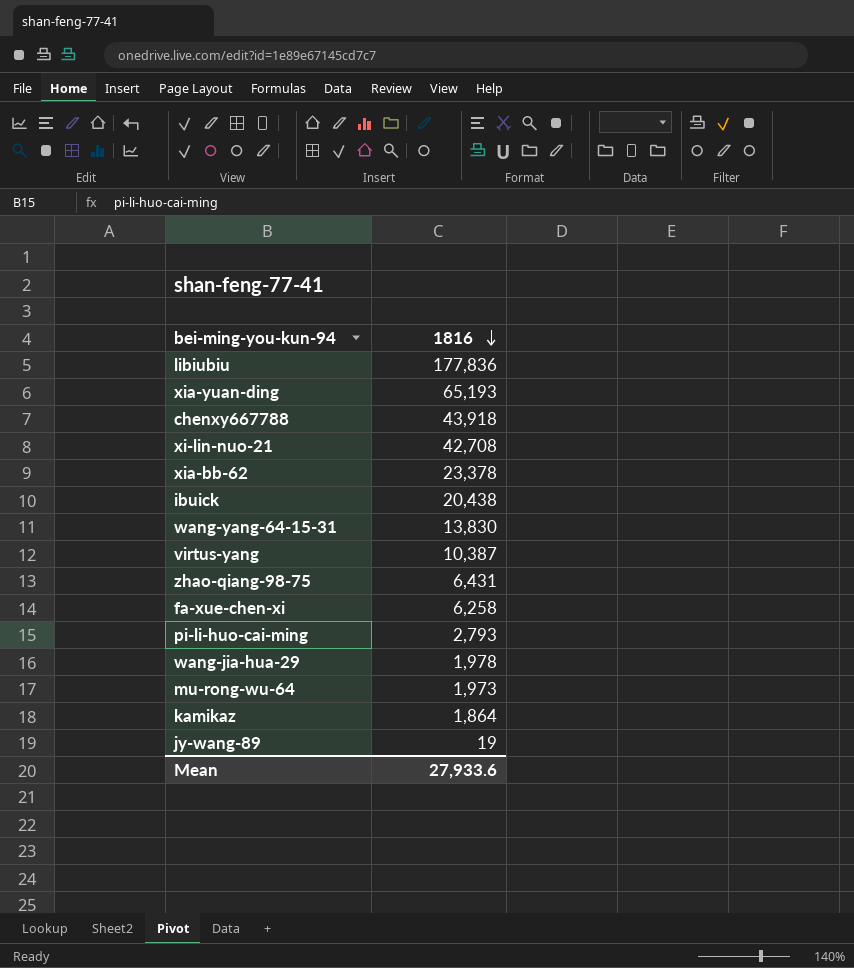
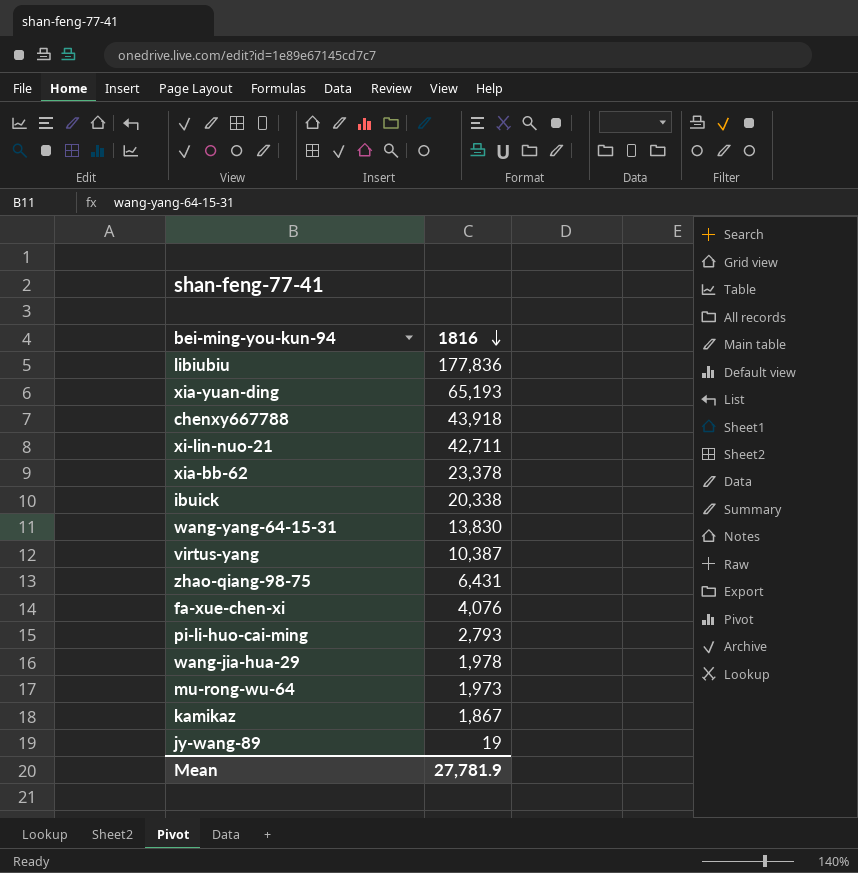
xi-lin-nuo-21 | 1816: 42,708 -> 42,711
ibuick | 1816: 20,438 -> 20,338
fa-xue-chen-xi | 1816: 6,258 -> 4,076
kamikaz | 1816: 1,864 -> 1,867
Mean | 1816: 27,933.6 -> 27,781.9

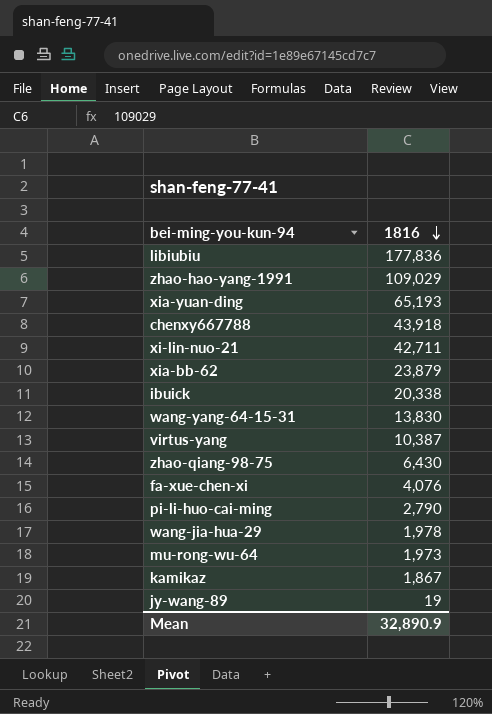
row zhao-hao-yang-1991: none -> 109,029
xia-bb-62 | 1816: 23,378 -> 23,879
zhao-qiang-98-75 | 1816: 6,431 -> 6,430
pi-li-huo-cai-ming | 1816: 2,793 -> 2,790
Mean | 1816: 27,781.9 -> 32,890.9

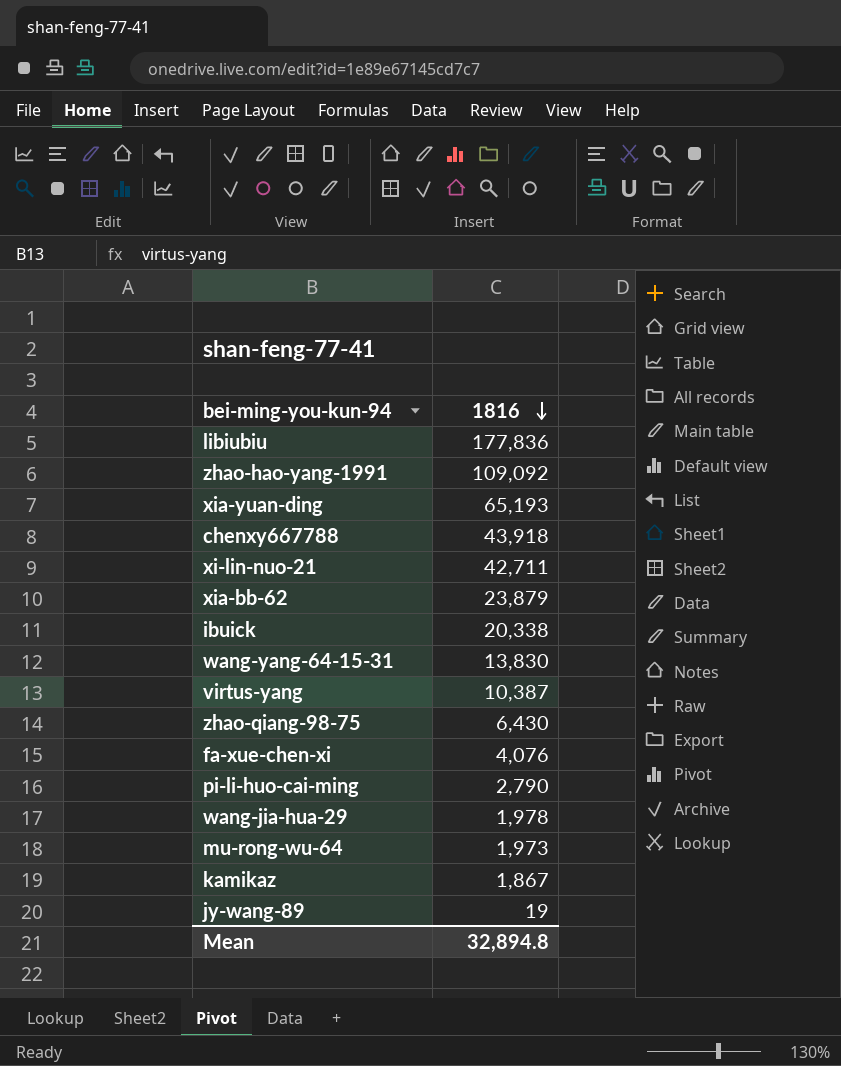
zhao-hao-yang-1991 | 1816: 109,029 -> 109,092
Mean | 1816: 32,890.9 -> 32,894.8

